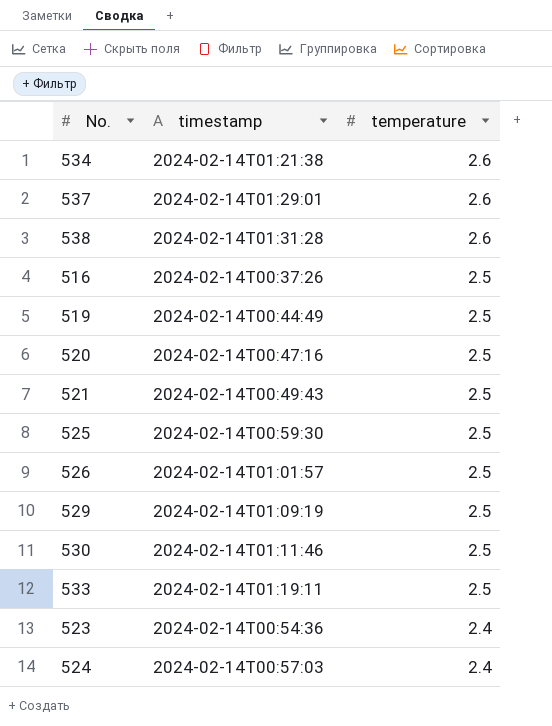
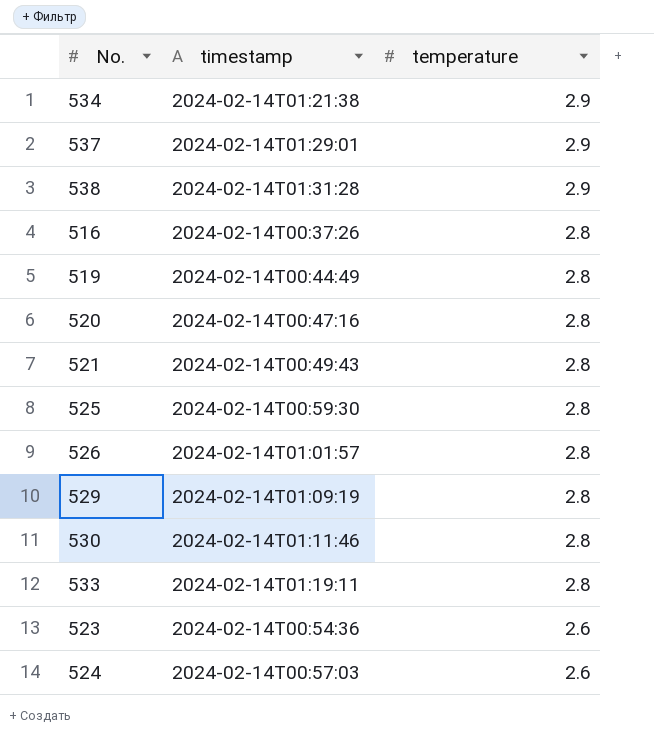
534 | temperature: 2.6 -> 2.9
537 | temperature: 2.6 -> 2.9
538 | temperature: 2.6 -> 2.9
516 | temperature: 2.5 -> 2.8
519 | temperature: 2.5 -> 2.8
520 | temperature: 2.5 -> 2.8
521 | temperature: 2.5 -> 2.8
525 | temperature: 2.5 -> 2.8
526 | temperature: 2.5 -> 2.8
529 | temperature: 2.5 -> 2.8
530 | temperature: 2.5 -> 2.8
533 | temperature: 2.5 -> 2.8
523 | temperature: 2.4 -> 2.6
524 | temperature: 2.4 -> 2.6

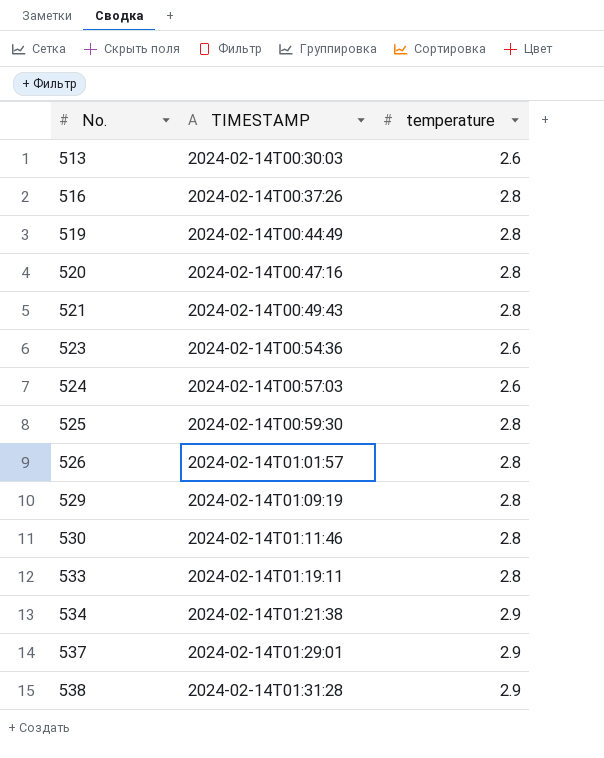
row order: temperature descending -> No. ascending
column name: timestamp -> TIMESTAMP
row 513: none -> 2024-02-14T00:30:03 | 2.6

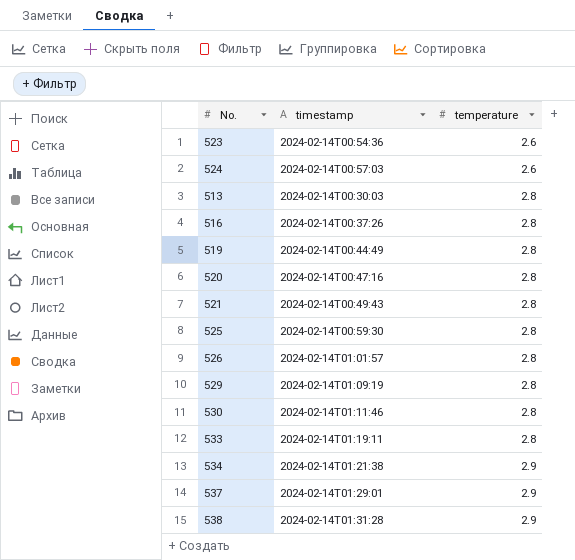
row order: No. ascending -> temperature ascending
column name: TIMESTAMP -> timestamp
513 | temperature: 2.6 -> 2.8

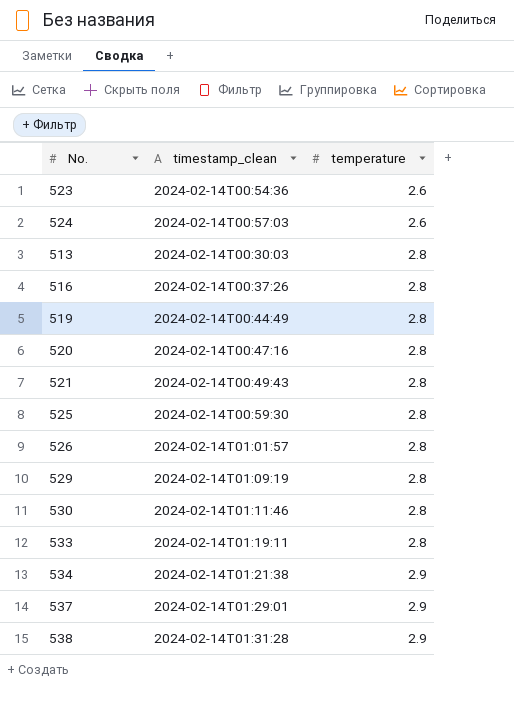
column name: timestamp -> timestamp_clean

